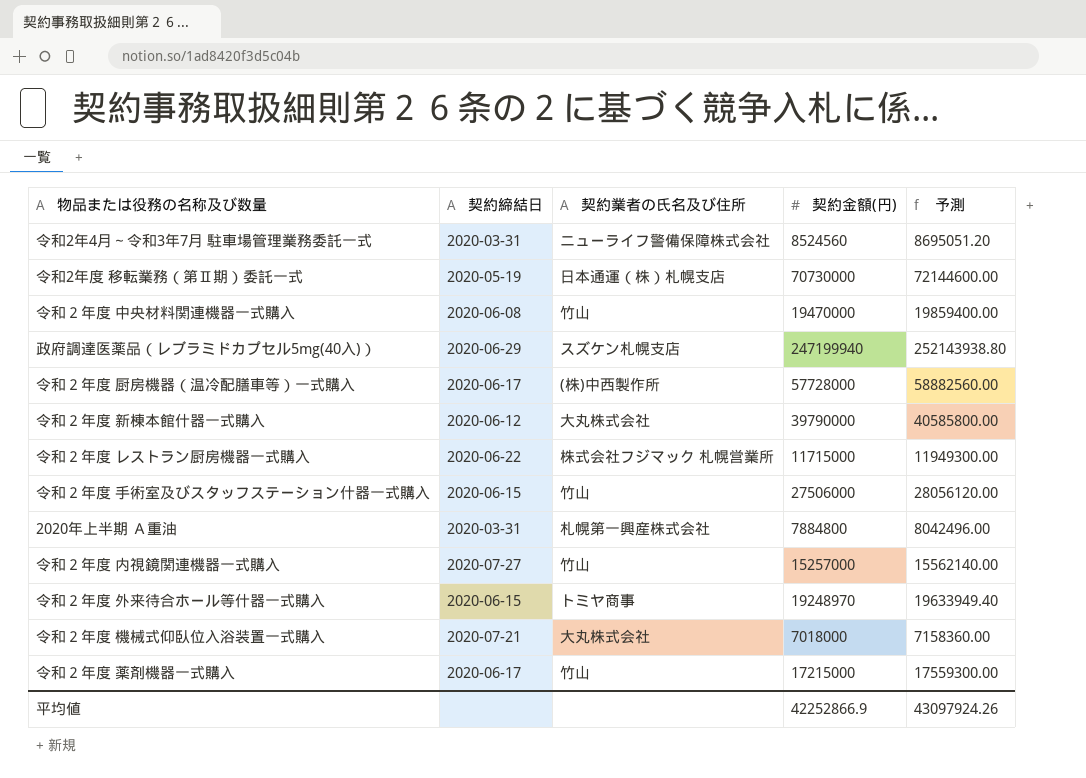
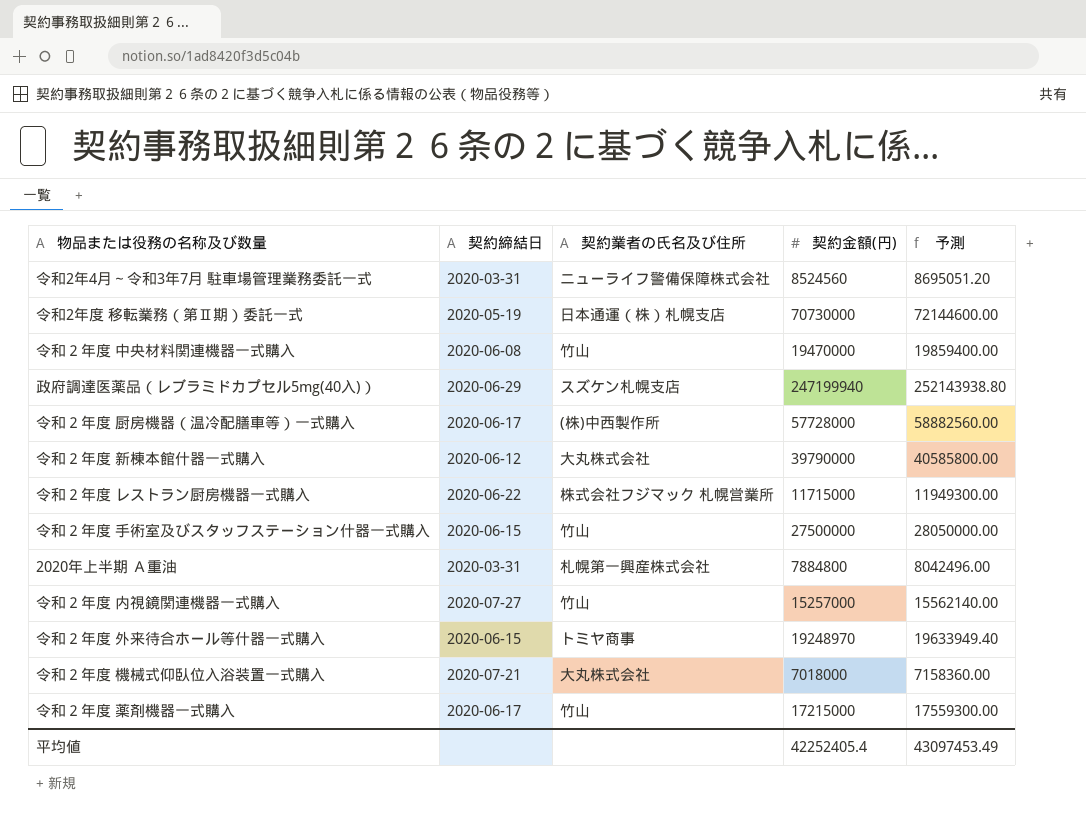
令和２年度 手術室及びスタッフステーション什器一式購入 | 契約金額(円): 27506000 -> 27500000
令和２年度 手術室及びスタッフステーション什器一式購入 | 予測: 28056120.00 -> 28050000.00
平均値 | 契約金額(円): 42252866.9 -> 42252405.4
平均値 | 予測: 43097924.26 -> 43097453.49

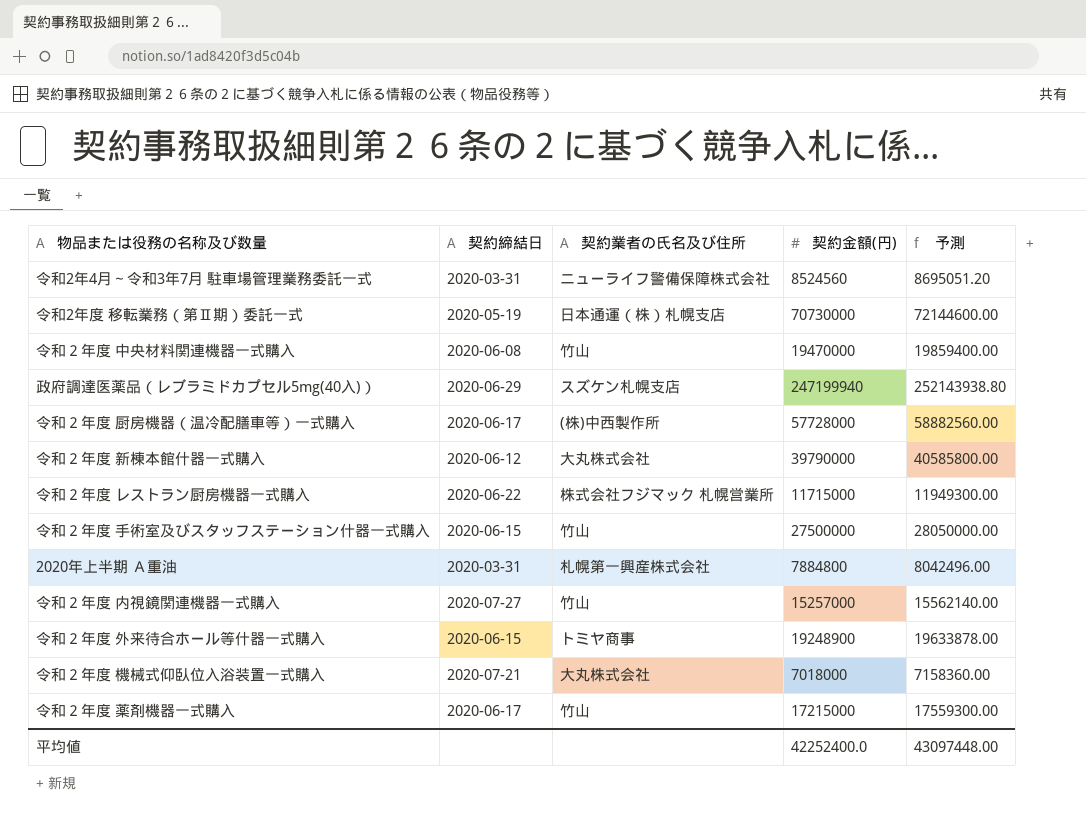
令和２年度 外来待合ホール等什器一式購入 | 契約金額(円): 19248970 -> 19248900
令和２年度 外来待合ホール等什器一式購入 | 予測: 19633949.40 -> 19633878.00
平均値 | 契約金額(円): 42252405.4 -> 42252400.0
平均値 | 予測: 43097453.49 -> 43097448.00

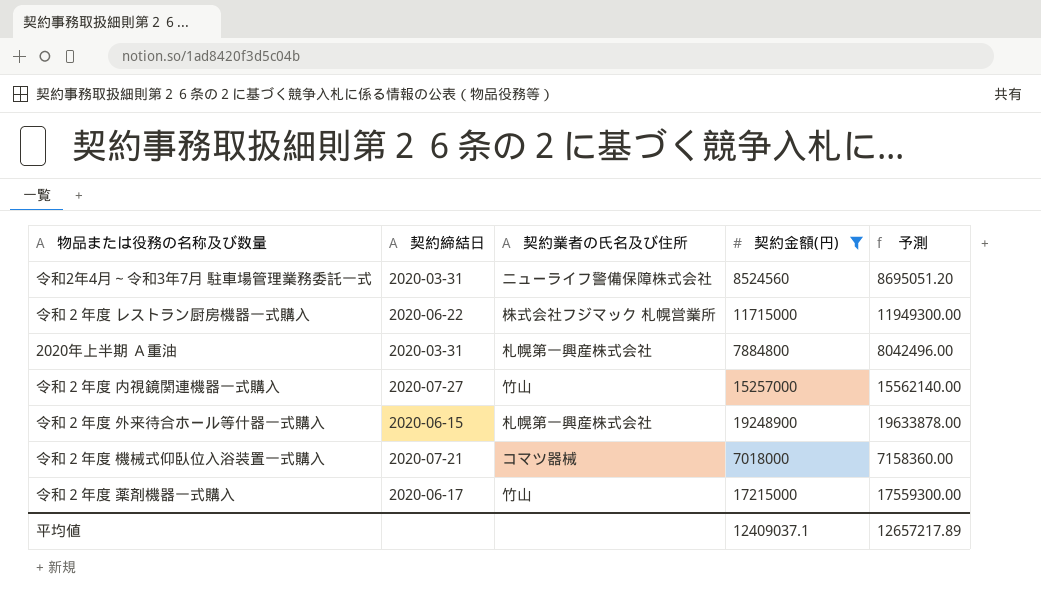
filter: none -> 契約金額(円) <= 19248900
令和２年度 外来待合ホール等什器一式購入 | 契約業者の氏名及び住所: トミヤ商事 -> 札幌第一興産株式会社
令和２年度 機械式仰臥位入浴装置一式購入 | 契約業者の氏名及び住所: 大丸株式会社 -> コマツ器械
平均値 | 契約金額(円): 42252400.0 -> 12409037.1
平均値 | 予測: 43097448.00 -> 12657217.89

